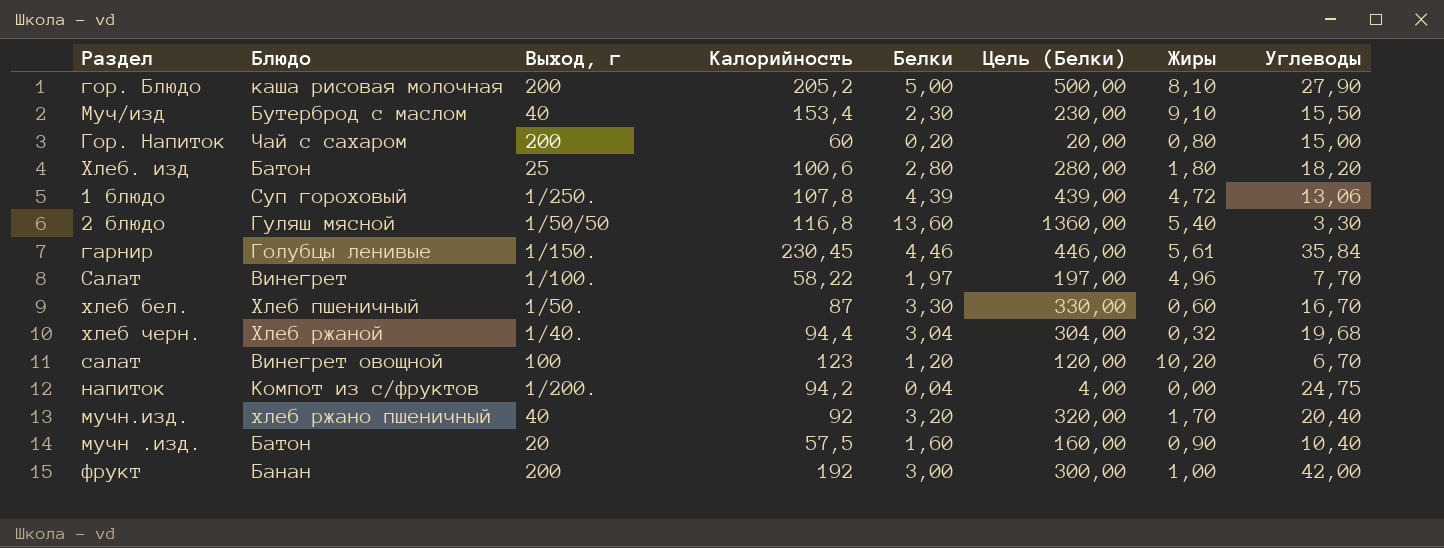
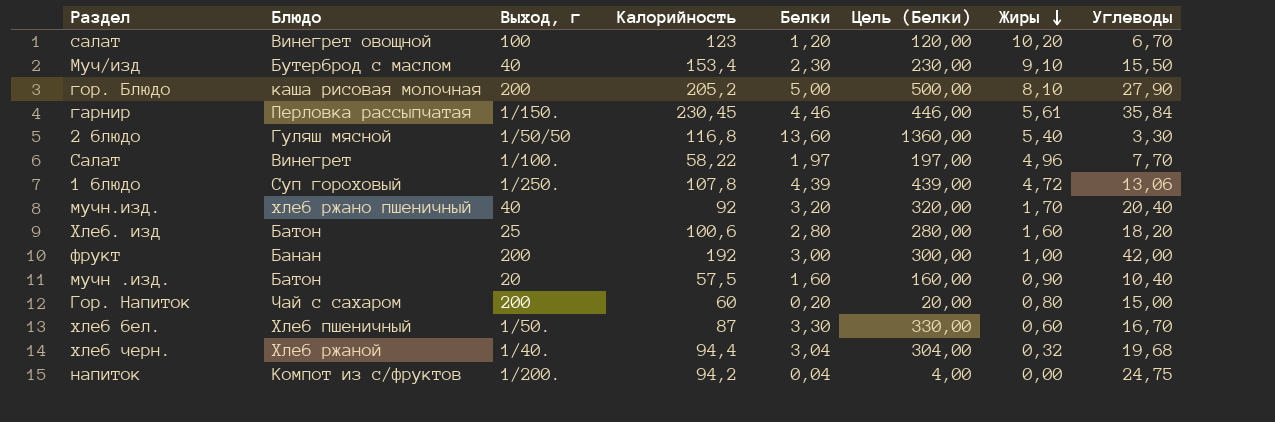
row order: none -> Жиры descending
гарнир | Блюдо: Голубцы ленивые -> Перловка рассыпчатая
Хлеб. изд | Жиры: 1,80 -> 1,60

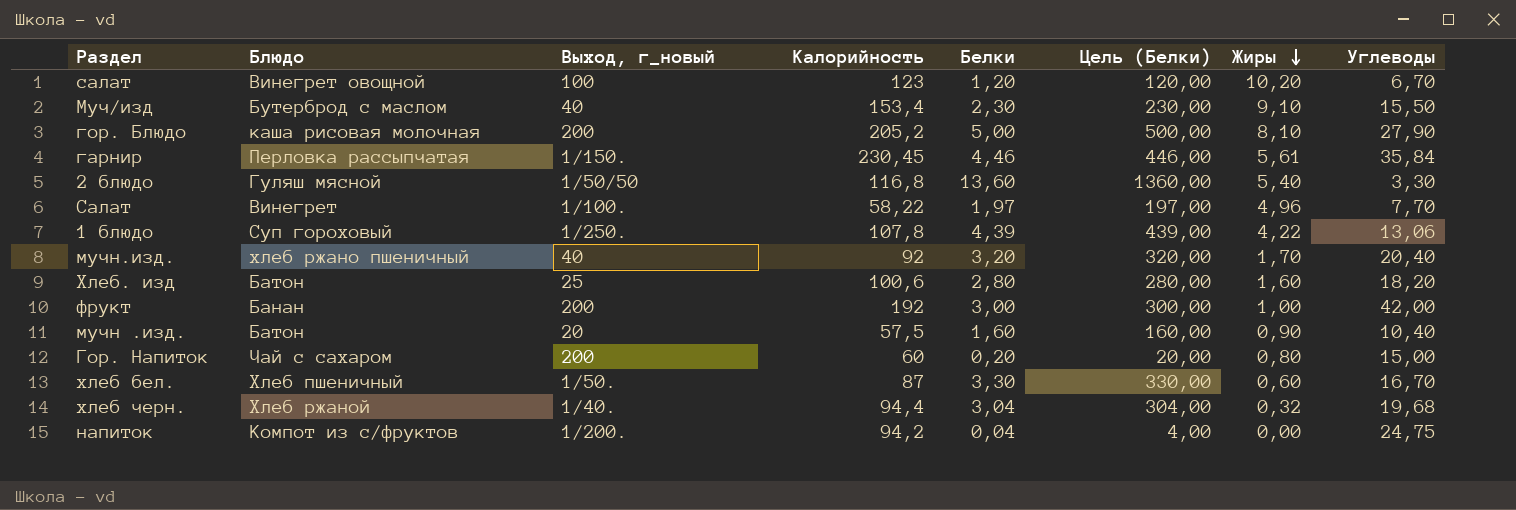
column name: Выход, г -> Выход, г_новый
1 блюдо | Жиры: 4,72 -> 4,22

